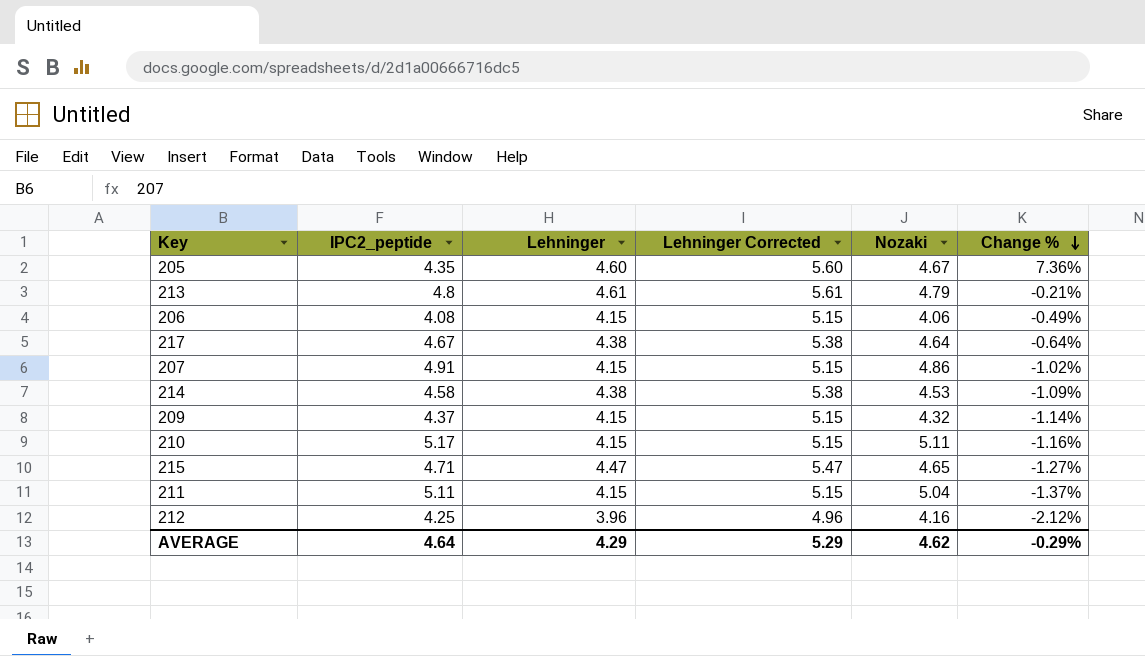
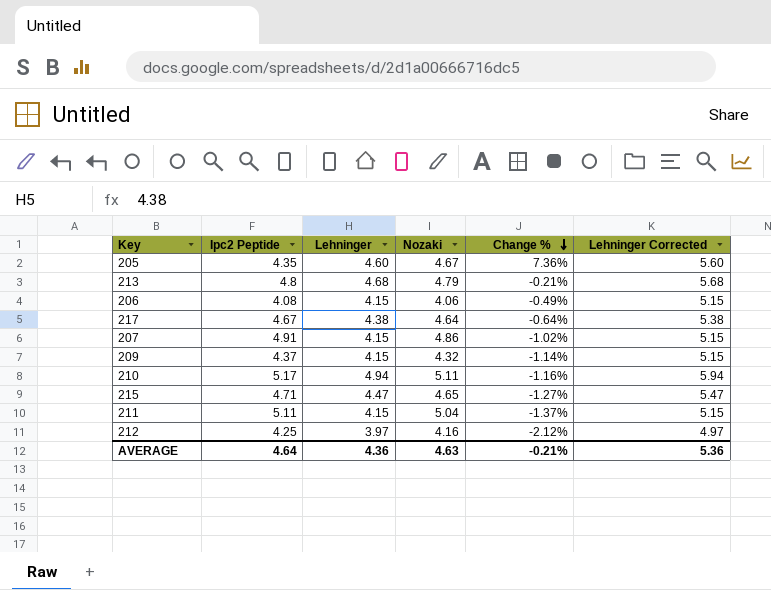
column name: IPC2_peptide -> Ipc2 Peptide
column Lehninger Corrected | position: 4 -> 6
row 214: 4.58 | 4.38 | 5.38 | 4.53 | -1.09% -> none
213 | Lehninger: 4.61 -> 4.68
213 | Lehninger Corrected: 5.61 -> 5.68
210 | Lehninger: 4.15 -> 4.94
210 | Lehninger Corrected: 5.15 -> 5.94
212 | Lehninger: 3.96 -> 3.97
212 | Lehninger Corrected: 4.96 -> 4.97
AVERAGE | Lehninger: 4.29 -> 4.36
AVERAGE | Nozaki: 4.62 -> 4.63
AVERAGE | Change %: -0.29% -> -0.21%
AVERAGE | Lehninger Corrected: 5.29 -> 5.36

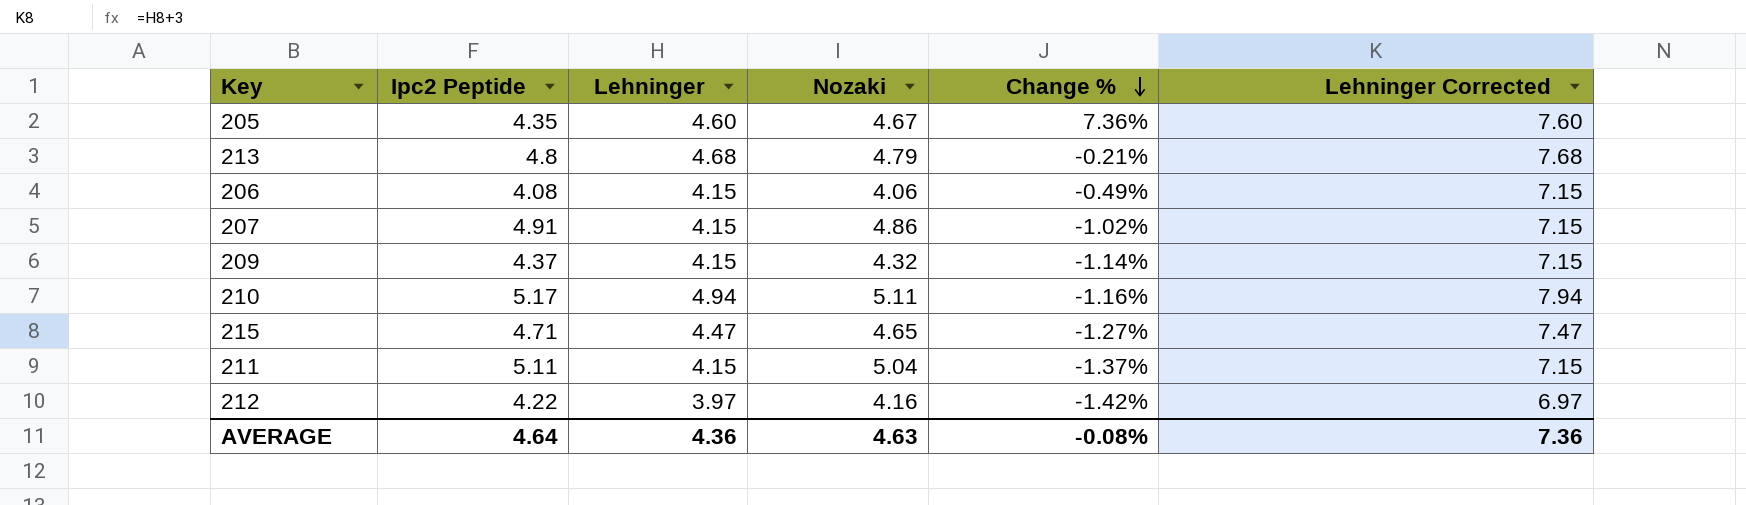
column Lehninger Corrected | formula: [Lehninger] + 1 -> [Lehninger] + 3
row 217: 4.67 | 4.38 | 4.64 | -0.64% | 5.38 -> none
212 | Ipc2 Peptide: 4.25 -> 4.22
212 | Change %: -2.12% -> -1.42%
AVERAGE | Change %: -0.21% -> -0.08%
AVERAGE | Lehninger Corrected: 5.36 -> 7.36

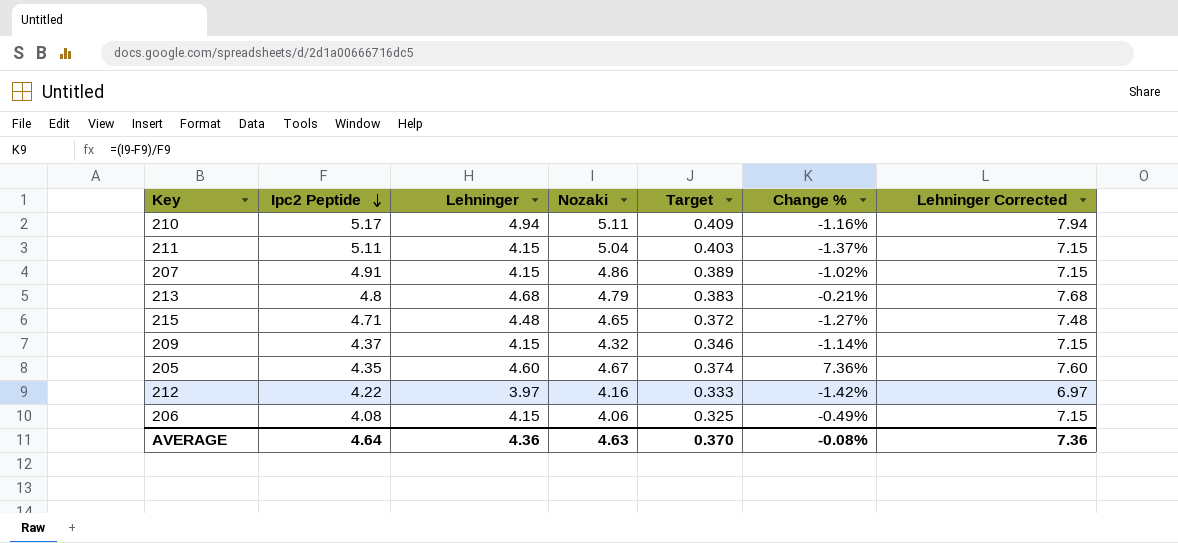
row order: Change % descending -> Ipc2 Peptide descending
column Target | formula: none -> [Nozaki] * 0.08
215 | Lehninger: 4.47 -> 4.48
215 | Lehninger Corrected: 7.47 -> 7.48

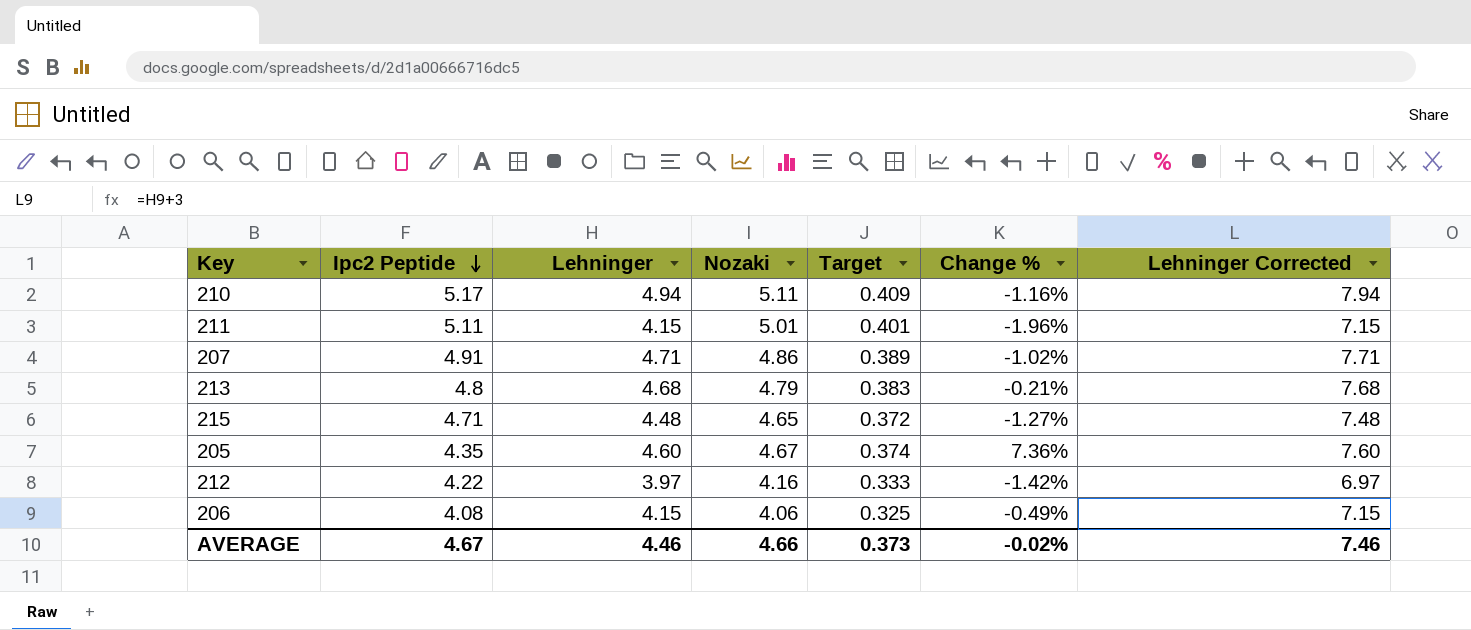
row 209: 4.37 | 4.15 | 4.32 | 0.346 | -1.14% | 7.15 -> none
211 | Nozaki: 5.04 -> 5.01
211 | Target: 0.403 -> 0.401
211 | Change %: -1.37% -> -1.96%
207 | Lehninger: 4.15 -> 4.71
207 | Lehninger Corrected: 7.15 -> 7.71
AVERAGE | Ipc2 Peptide: 4.64 -> 4.67
AVERAGE | Lehninger: 4.36 -> 4.46
AVERAGE | Nozaki: 4.63 -> 4.66
AVERAGE | Target: 0.370 -> 0.373
AVERAGE | Change %: -0.08% -> -0.02%
AVERAGE | Lehninger Corrected: 7.36 -> 7.46

